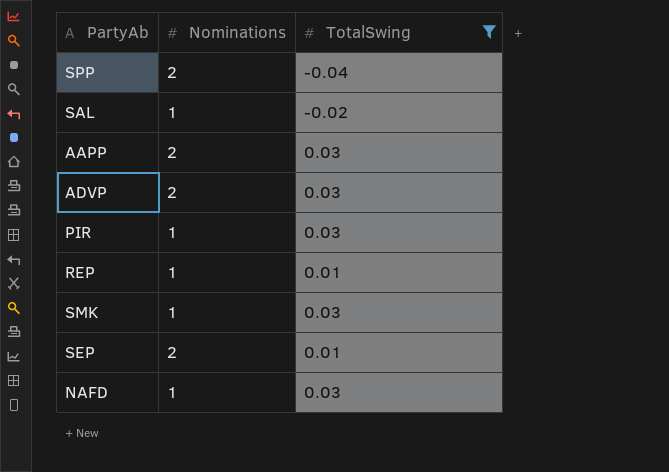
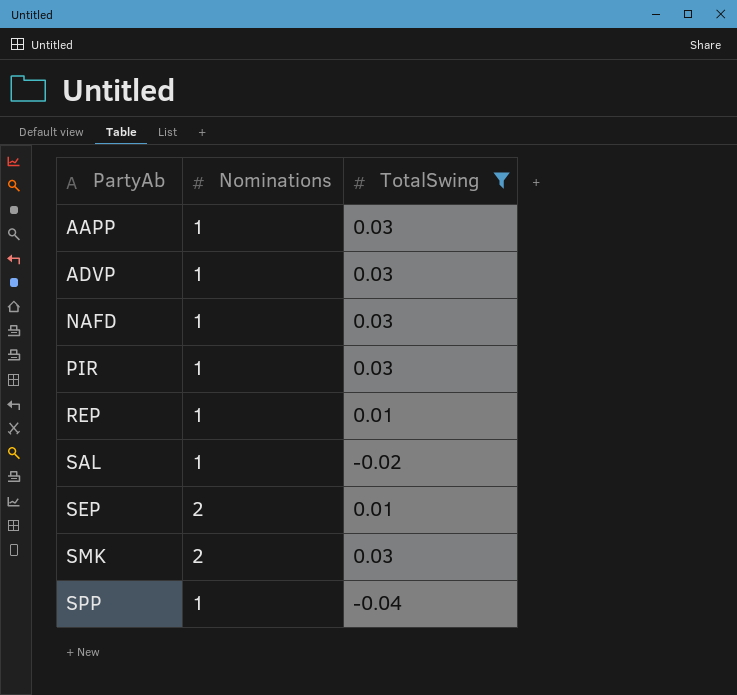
row order: none -> PartyAb ascending
AAPP | Nominations: 2 -> 1
ADVP | Nominations: 2 -> 1
SMK | Nominations: 1 -> 2
SPP | Nominations: 2 -> 1

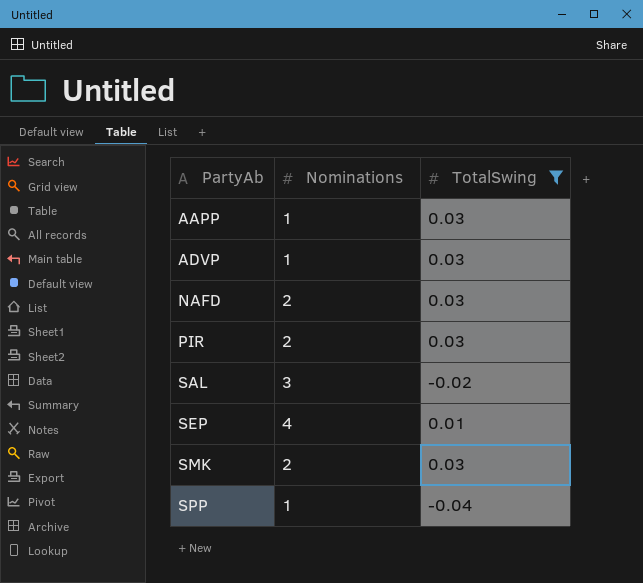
row REP: 1 | 0.01 -> none
NAFD | Nominations: 1 -> 2
PIR | Nominations: 1 -> 2
SAL | Nominations: 1 -> 3
SEP | Nominations: 2 -> 4

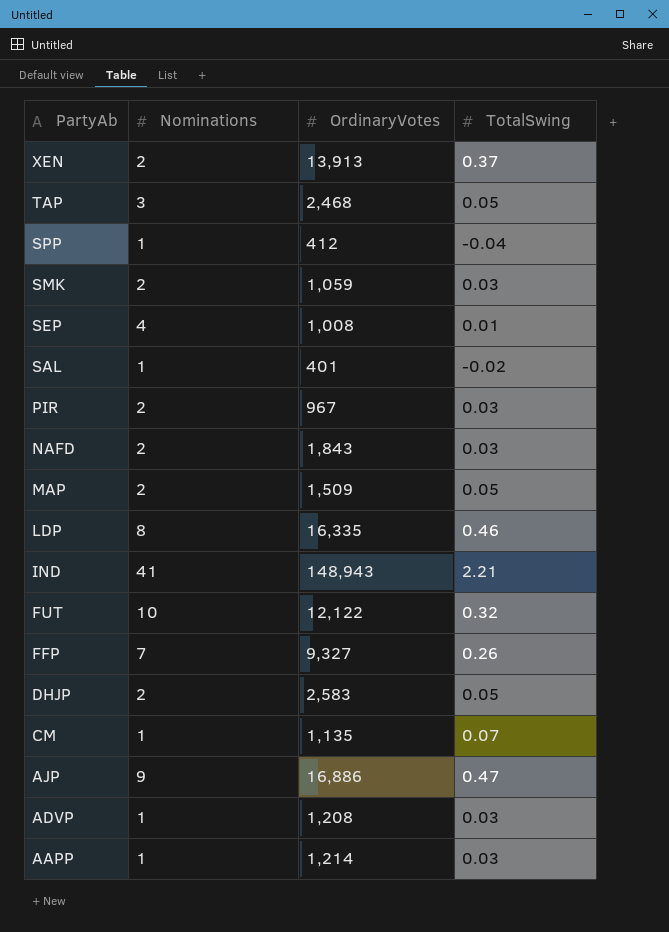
filter: TotalSwing <= 0.03 -> none
row order: PartyAb ascending -> PartyAb descending
column OrdinaryVotes | position: none -> 3
SAL | Nominations: 3 -> 1

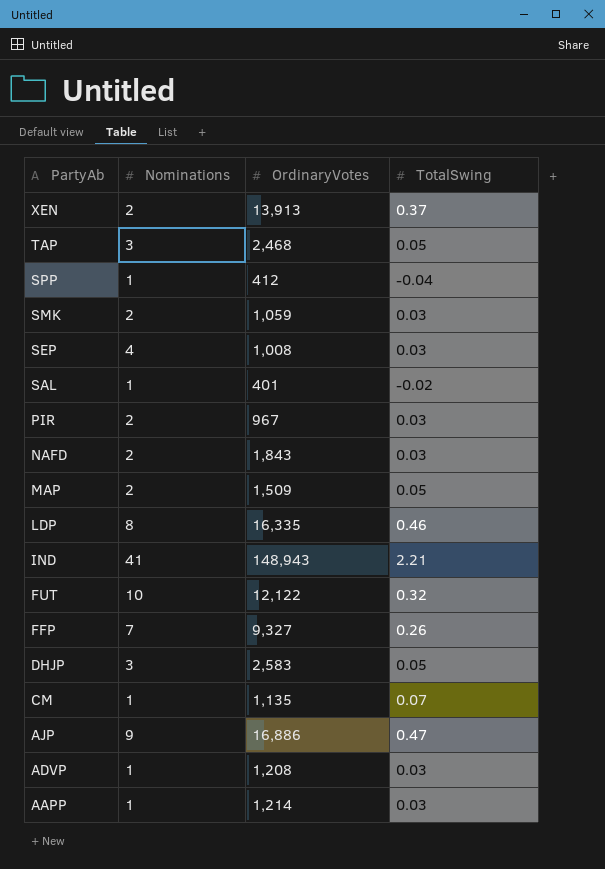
SEP | TotalSwing: 0.01 -> 0.03
DHJP | Nominations: 2 -> 3

